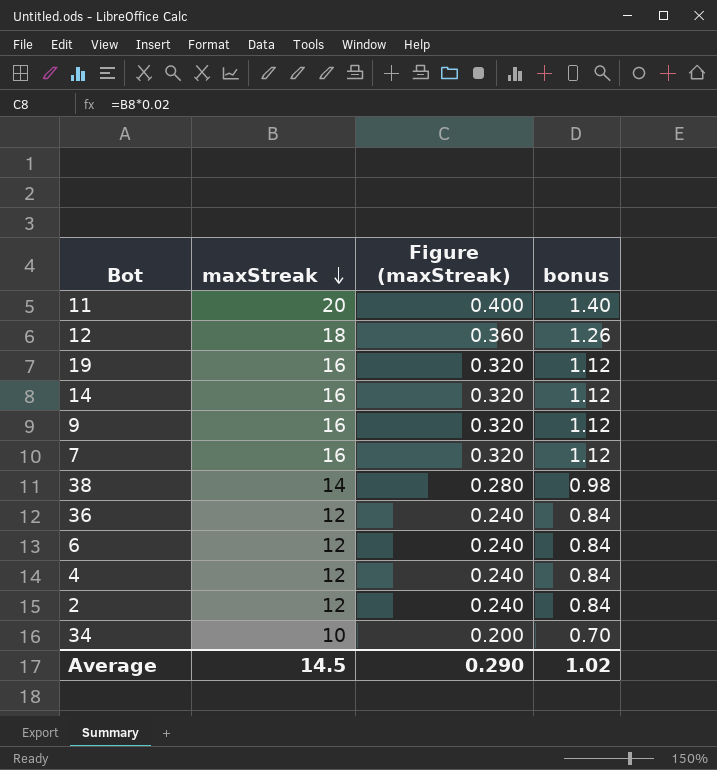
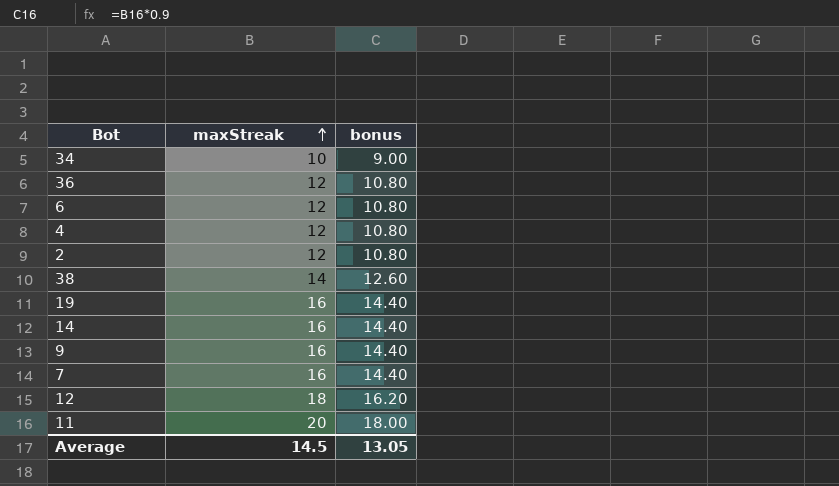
row order: maxStreak descending -> maxStreak ascending
column Figure (maxStreak) | formula: [maxStreak] * 0.02 -> none
column bonus | formula: [maxStreak] * 0.07 -> [maxStreak] * 0.9
Average | bonus: 1.02 -> 13.05

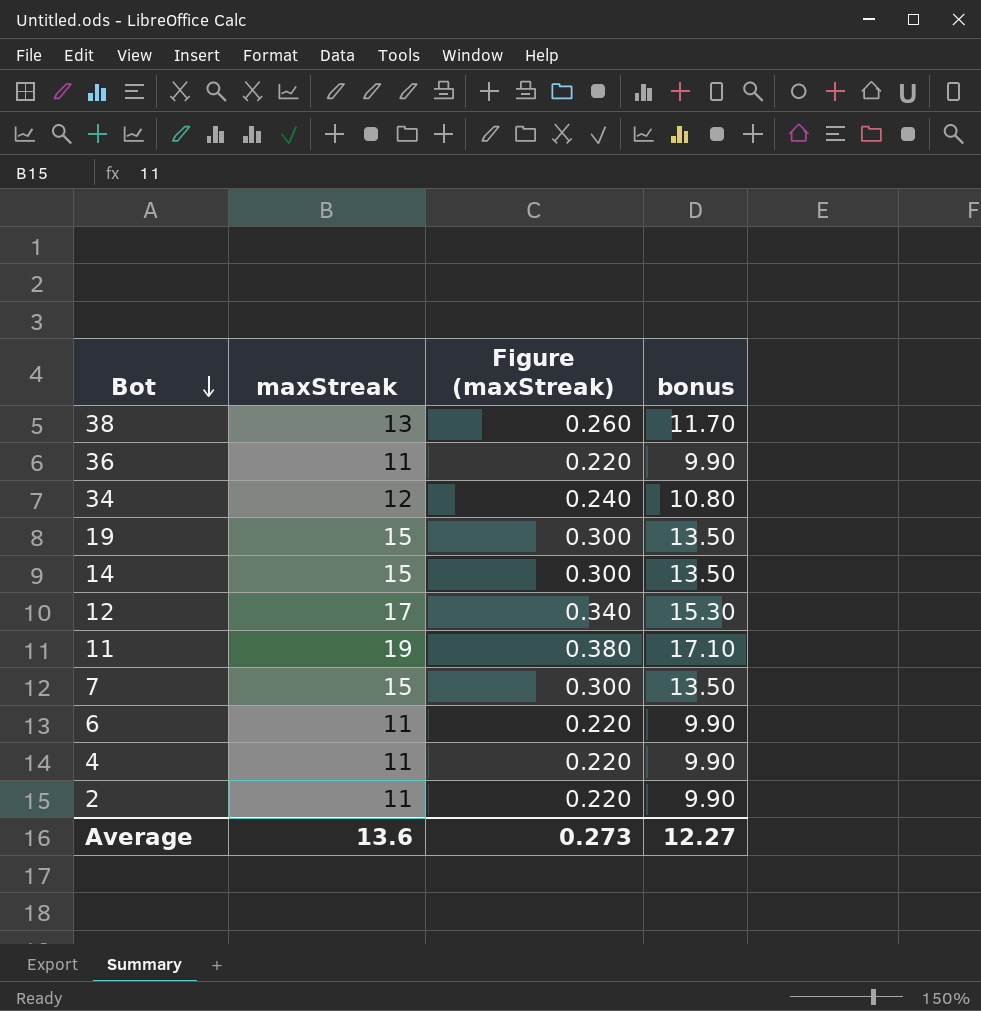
row order: maxStreak ascending -> Bot descending
column Figure (maxStreak) | formula: none -> [maxStreak] * 0.02
row 9: 16 | 14.40 -> none
38 | maxStreak: 14 -> 13
38 | bonus: 12.60 -> 11.70
36 | maxStreak: 12 -> 11
36 | bonus: 10.80 -> 9.90
34 | maxStreak: 10 -> 12
34 | bonus: 9.00 -> 10.80
19 | maxStreak: 16 -> 15
19 | bonus: 14.40 -> 13.50
14 | maxStreak: 16 -> 15
14 | bonus: 14.40 -> 13.50
12 | maxStreak: 18 -> 17
12 | bonus: 16.20 -> 15.30
11 | maxStreak: 20 -> 19
11 | bonus: 18.00 -> 17.10
7 | maxStreak: 16 -> 15
7 | bonus: 14.40 -> 13.50
6 | maxStreak: 12 -> 11
6 | bonus: 10.80 -> 9.90
4 | maxStreak: 12 -> 11
4 | bonus: 10.80 -> 9.90
2 | maxStreak: 12 -> 11
2 | bonus: 10.80 -> 9.90
Average | maxStreak: 14.5 -> 13.6
Average | bonus: 13.05 -> 12.27

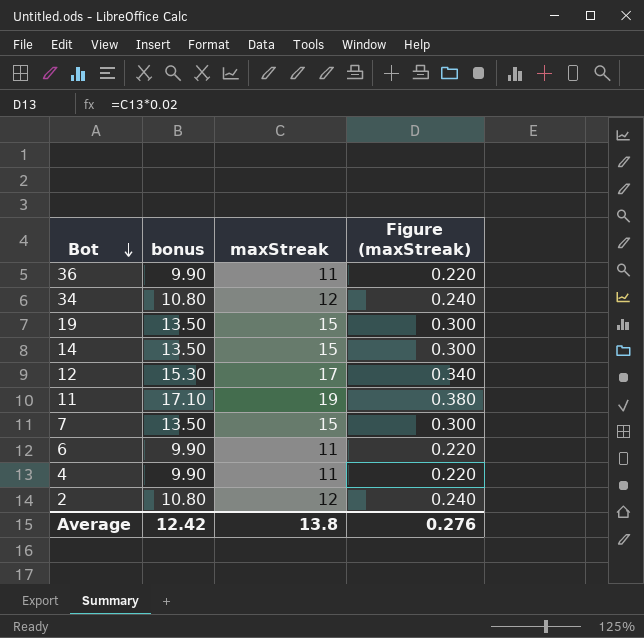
column bonus | position: 4 -> 2
row 38: 13 | 0.260 | 11.70 -> none
2 | bonus: 9.90 -> 10.80
2 | maxStreak: 11 -> 12
2 | Figure (maxStreak): 0.220 -> 0.240
Average | bonus: 12.27 -> 12.42
Average | maxStreak: 13.6 -> 13.8
Average | Figure (maxStreak): 0.273 -> 0.276

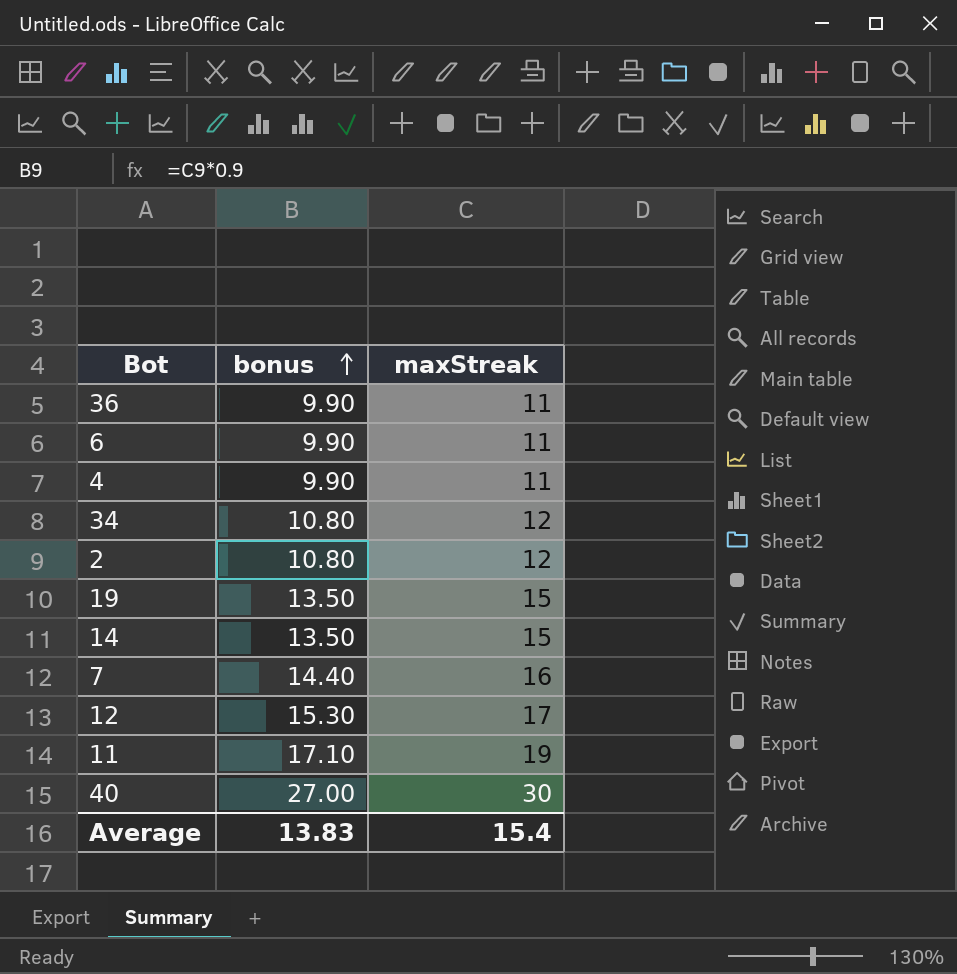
row order: Bot descending -> bonus ascending
column Figure (maxStreak) | formula: [maxStreak] * 0.02 -> none
7 | bonus: 13.50 -> 14.40
7 | maxStreak: 15 -> 16
row 40: none -> 27.00 | 30
Average | bonus: 12.42 -> 13.83
Average | maxStreak: 13.8 -> 15.4

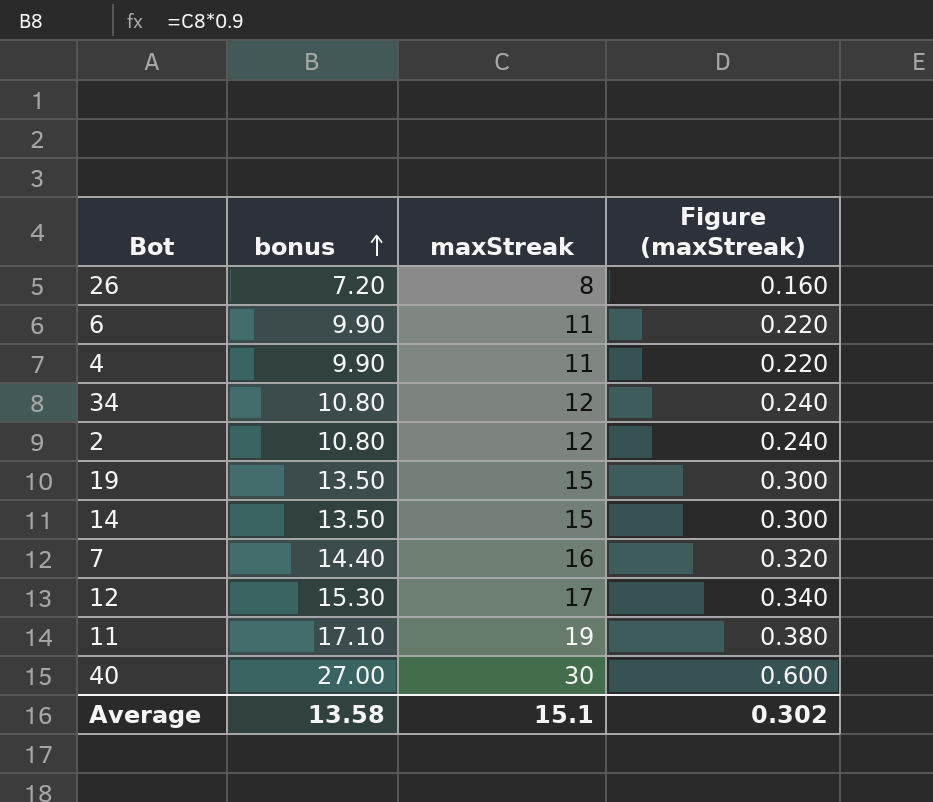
column Figure (maxStreak) | formula: none -> [maxStreak] * 0.02
row 36: 9.90 | 11 -> none
row 26: none -> 7.20 | 8 | 0.160
Average | bonus: 13.83 -> 13.58
Average | maxStreak: 15.4 -> 15.1

